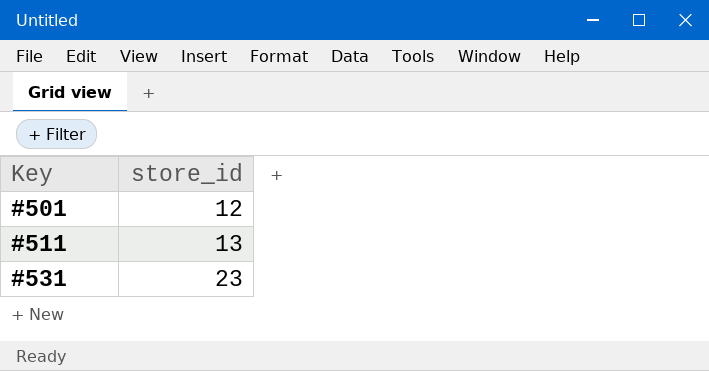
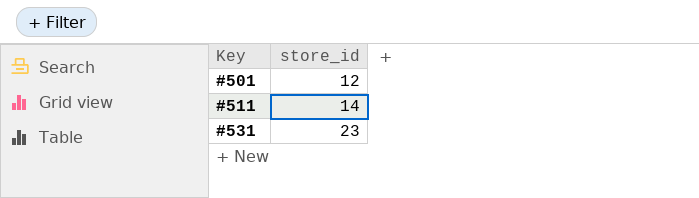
#511 | store_id: 13 -> 14

